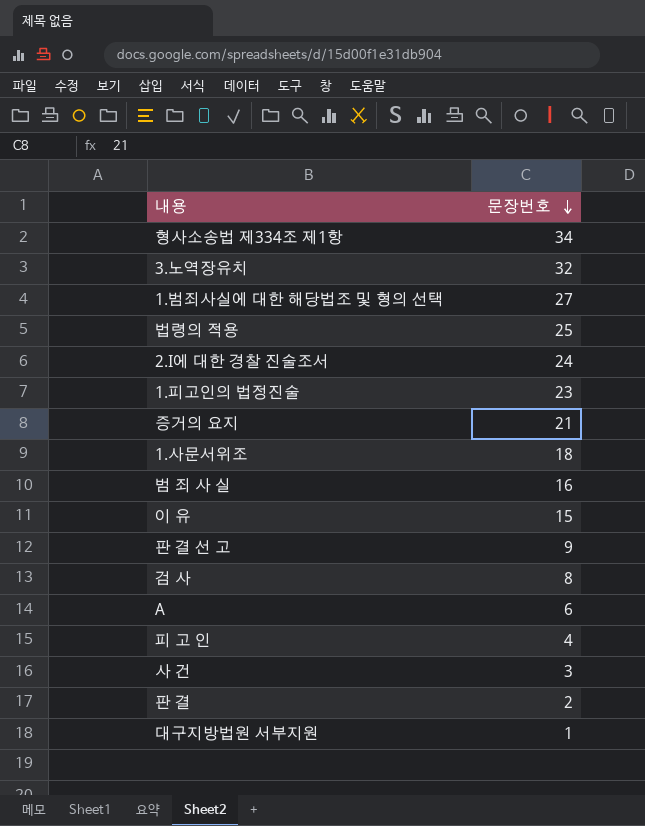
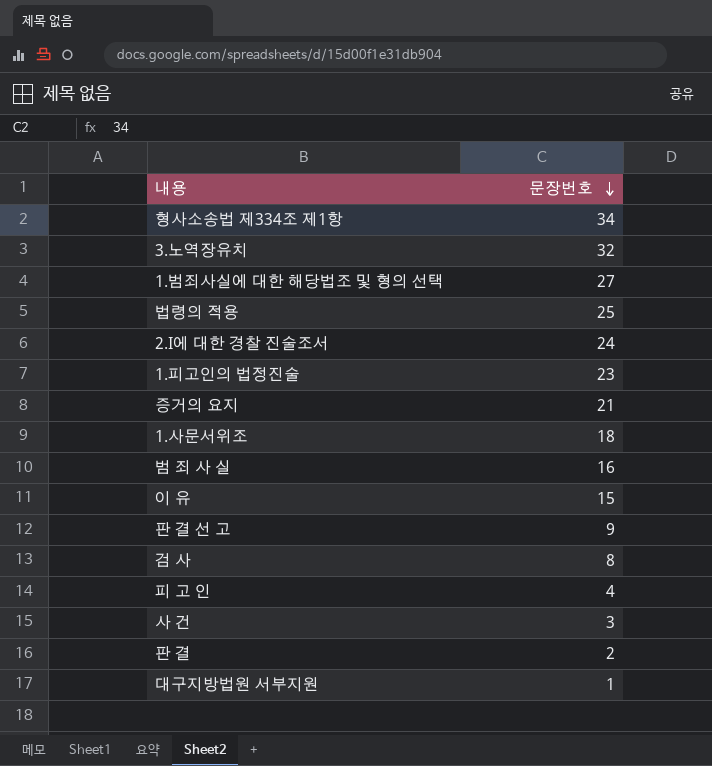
row A: 6 -> none

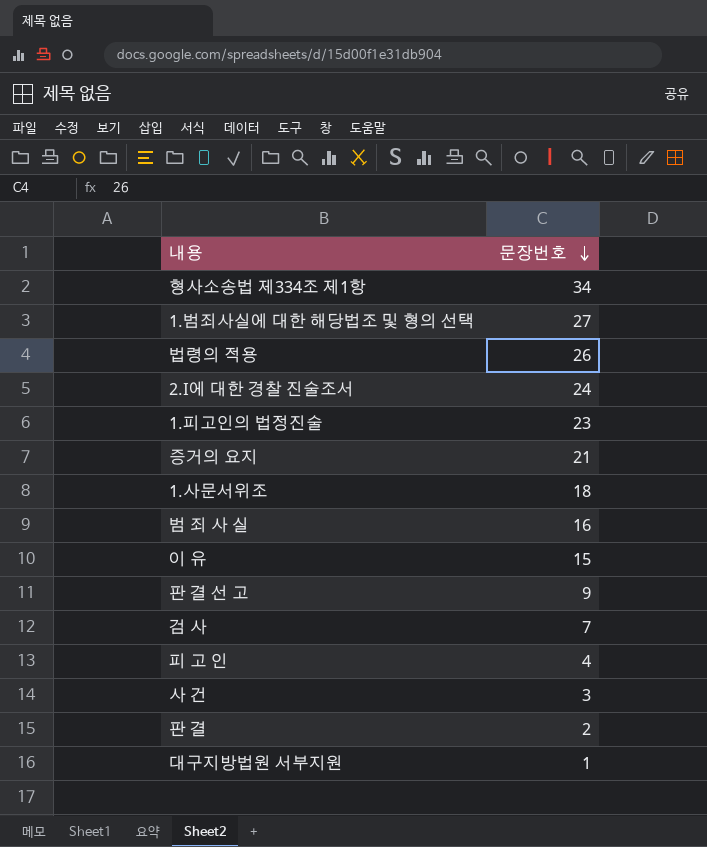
row 3.노역장유치: 32 -> none
법령의 적용 | 문장번호: 25 -> 26
검 사 | 문장번호: 8 -> 7

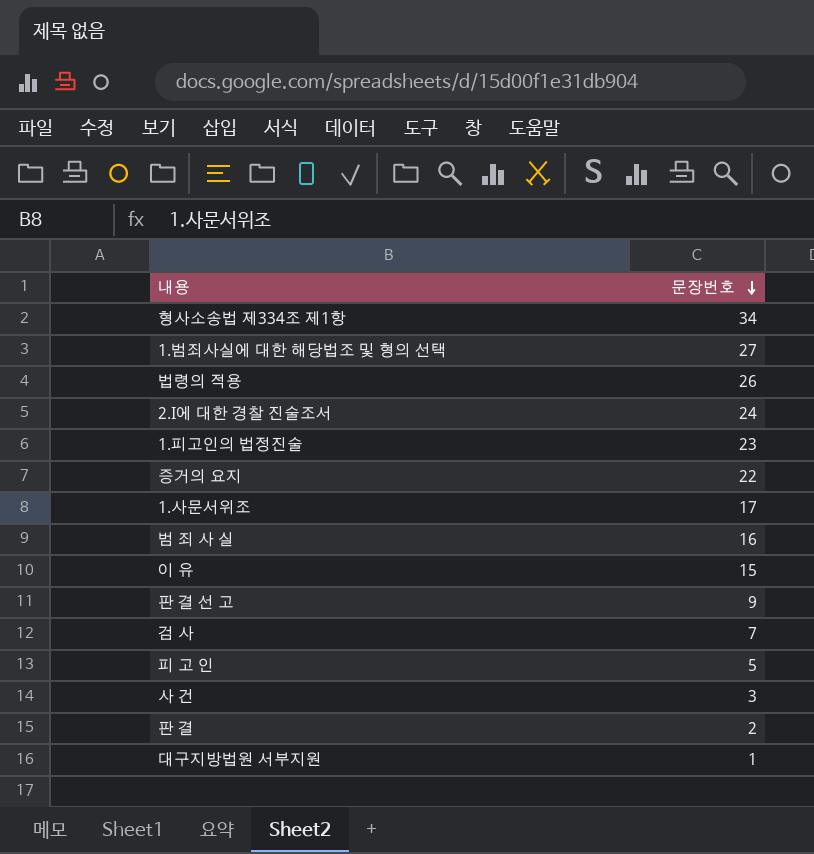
증거의 요지 | 문장번호: 21 -> 22
1.사문서위조 | 문장번호: 18 -> 17
피 고 인 | 문장번호: 4 -> 5

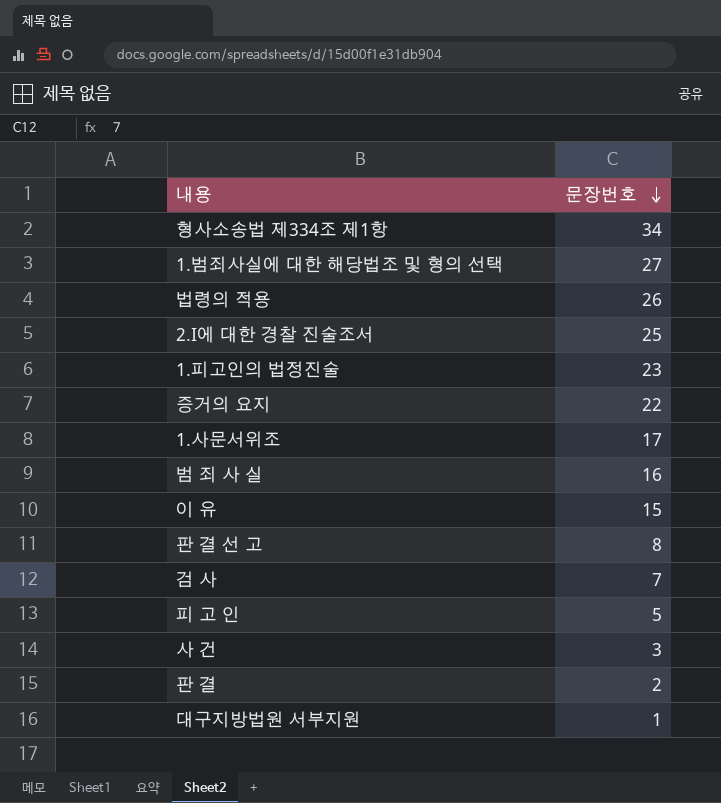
2.I에 대한 경찰 진술조서 | 문장번호: 24 -> 25
판 결 선 고 | 문장번호: 9 -> 8

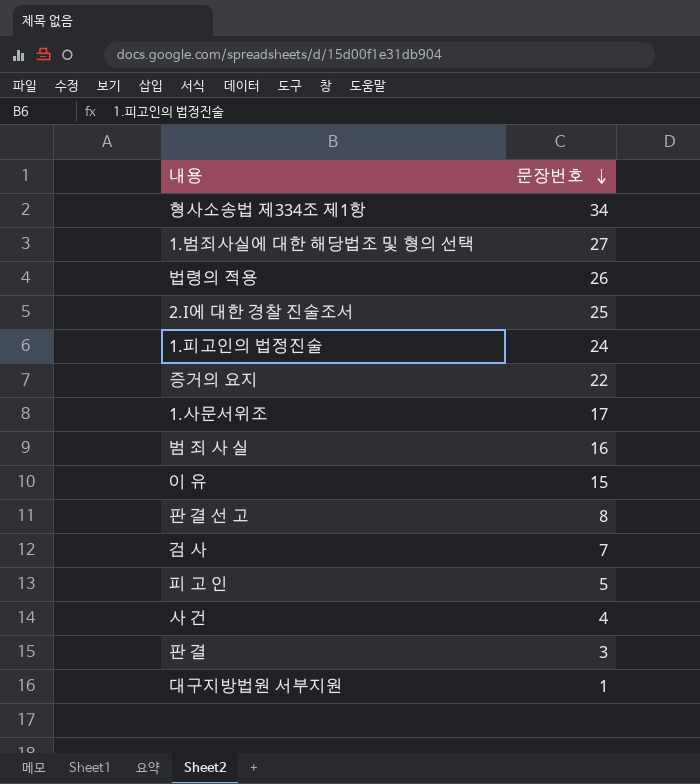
1.피고인의 법정진술 | 문장번호: 23 -> 24
사 건 | 문장번호: 3 -> 4
판 결 | 문장번호: 2 -> 3

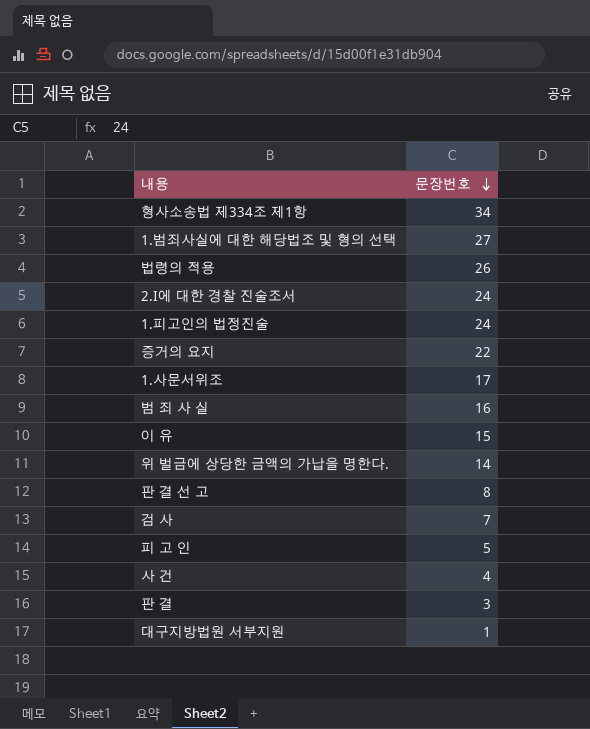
2.I에 대한 경찰 진술조서 | 문장번호: 25 -> 24
row 위 벌금에 상당한 금액의 가납을 명한다.: none -> 14

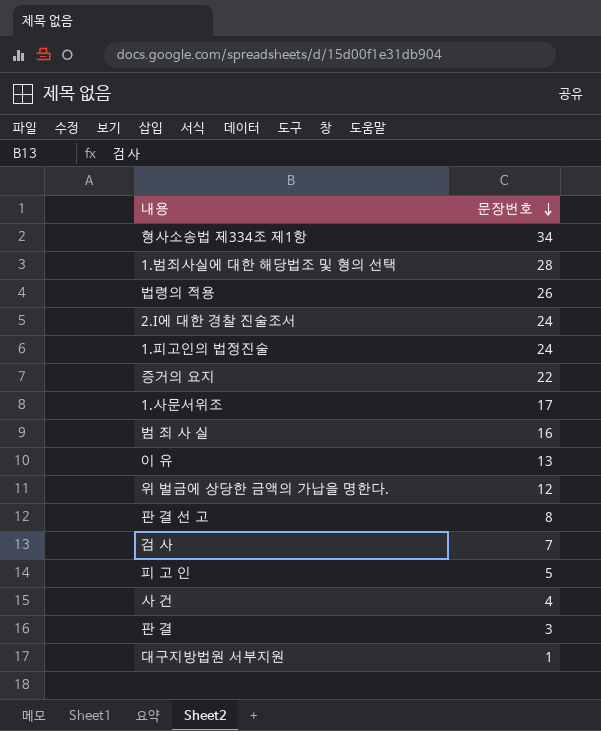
1.범죄사실에 대한 해당법조 및 형의 선택 | 문장번호: 27 -> 28
이 유 | 문장번호: 15 -> 13
위 벌금에 상당한 금액의 가납을 명한다. | 문장번호: 14 -> 12

